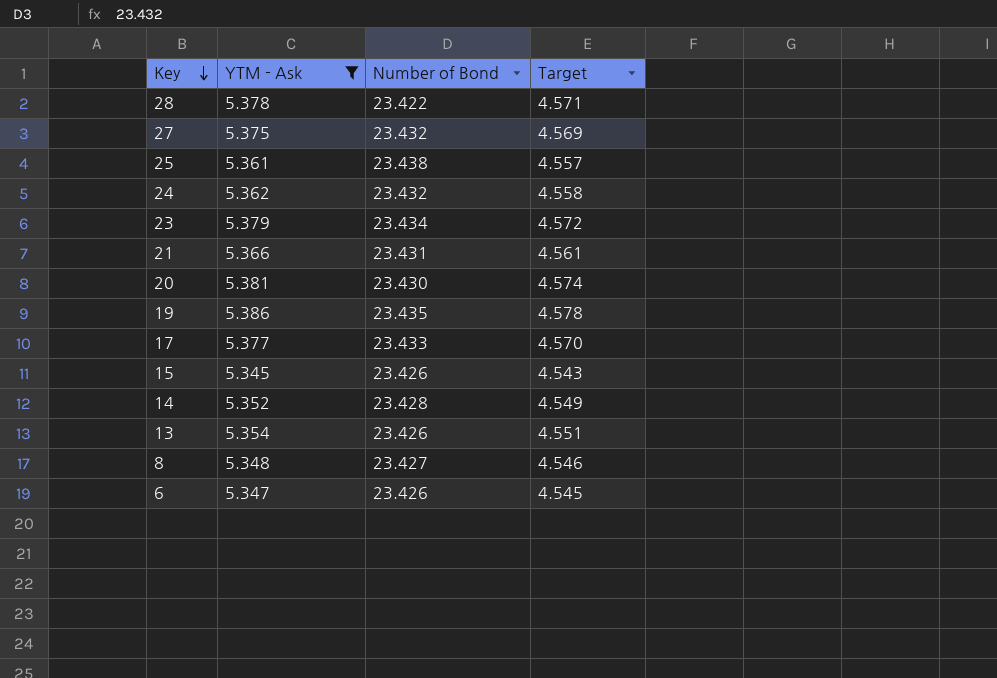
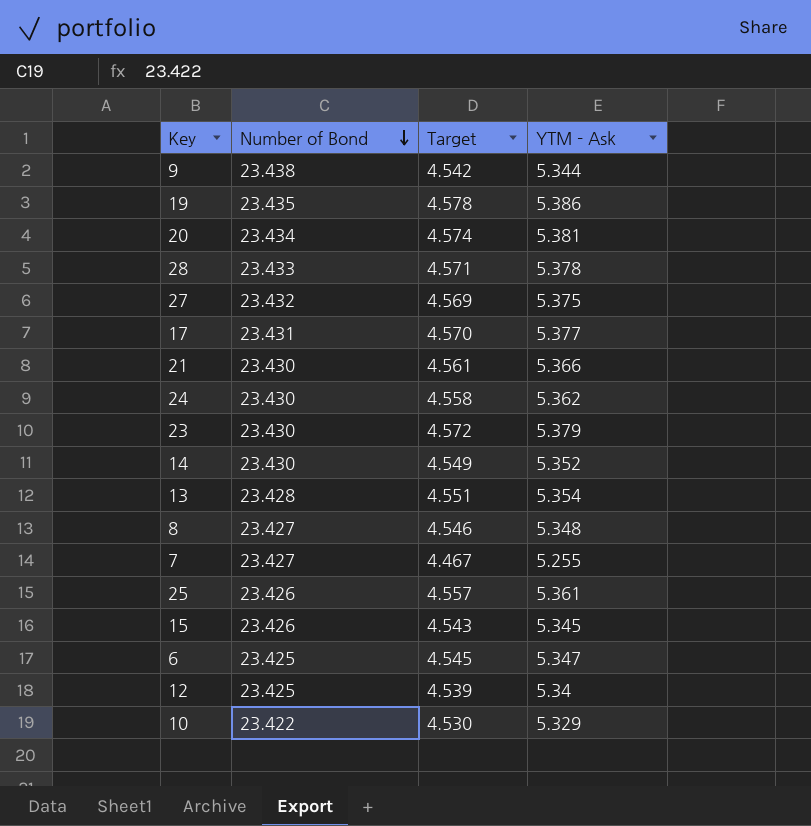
filter: YTM - Ask >= 5.345 -> none
row order: Key descending -> Number of Bond descending
column YTM - Ask | position: 2 -> 4
20 | Number of Bond: 23.430 -> 23.434
28 | Number of Bond: 23.422 -> 23.433
17 | Number of Bond: 23.433 -> 23.431
21 | Number of Bond: 23.431 -> 23.430
24 | Number of Bond: 23.432 -> 23.430
23 | Number of Bond: 23.434 -> 23.430
14 | Number of Bond: 23.428 -> 23.430
13 | Number of Bond: 23.426 -> 23.428
25 | Number of Bond: 23.438 -> 23.426
6 | Number of Bond: 23.426 -> 23.425

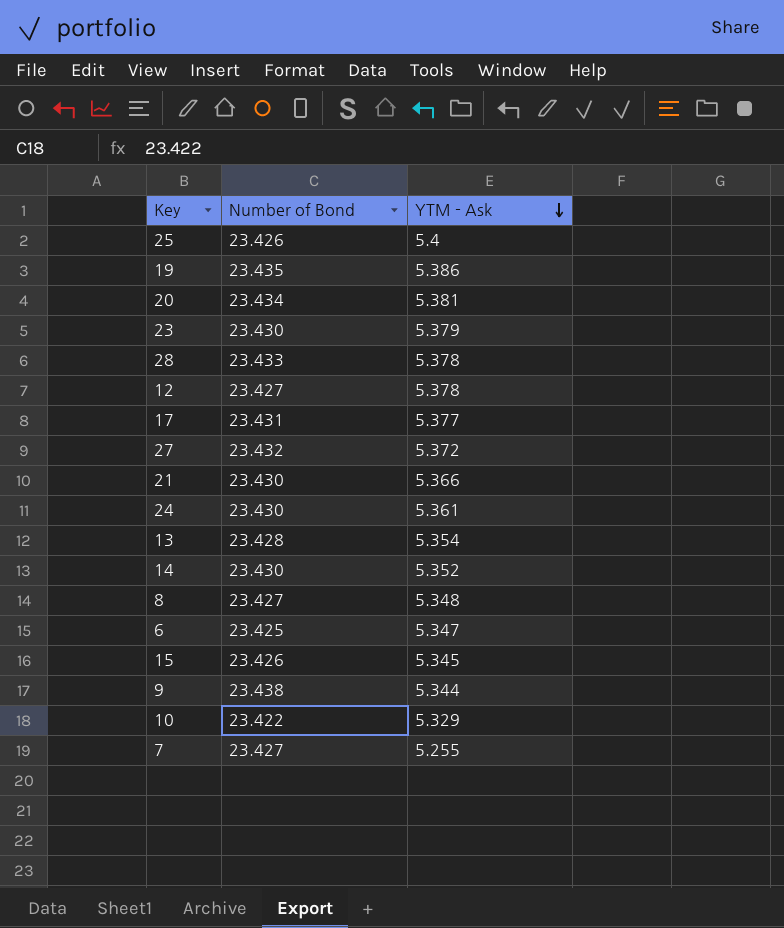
row order: Number of Bond descending -> YTM - Ask descending
column Target | formula: [YTM - Ask] * 0.85 -> none
25 | YTM - Ask: 5.361 -> 5.4
12 | Number of Bond: 23.425 -> 23.427
12 | YTM - Ask: 5.34 -> 5.378
27 | YTM - Ask: 5.375 -> 5.372
24 | YTM - Ask: 5.362 -> 5.361

